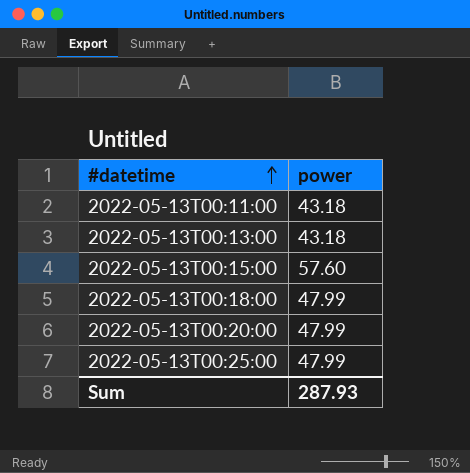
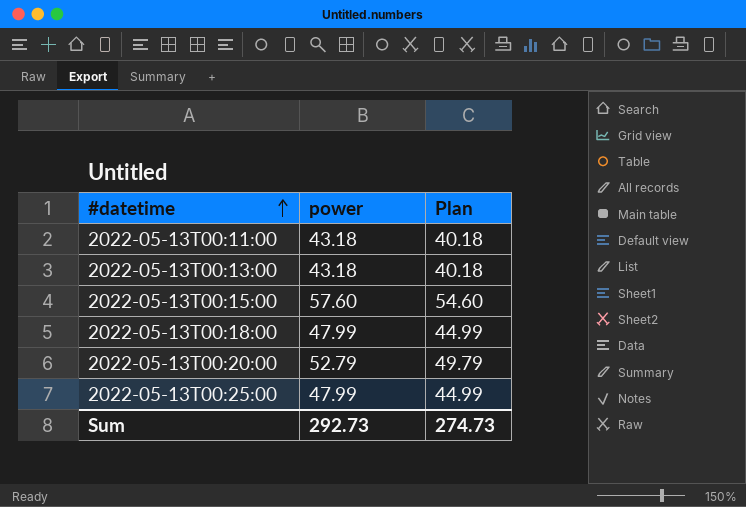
column Plan | formula: none -> [power] - 3
2022-05-13T00:20:00 | power: 47.99 -> 52.79
Sum | power: 287.93 -> 292.73

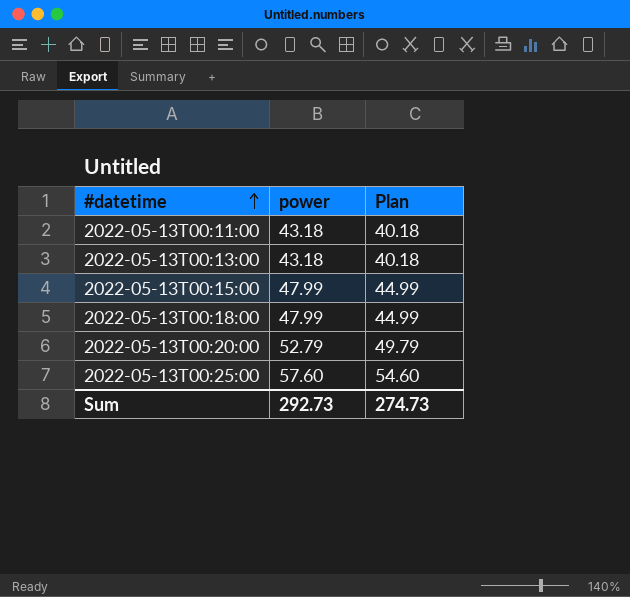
2022-05-13T00:15:00 | power: 57.60 -> 47.99
2022-05-13T00:15:00 | Plan: 54.60 -> 44.99
2022-05-13T00:25:00 | power: 47.99 -> 57.60
2022-05-13T00:25:00 | Plan: 44.99 -> 54.60

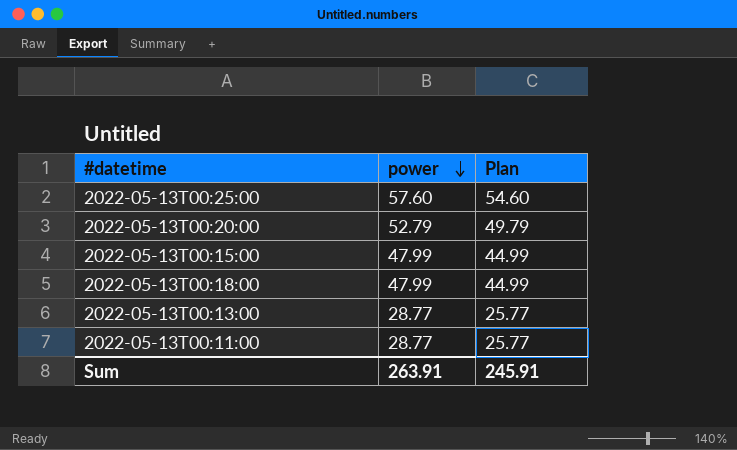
row order: #datetime ascending -> power descending
2022-05-13T00:13:00 | power: 43.18 -> 28.77
2022-05-13T00:13:00 | Plan: 40.18 -> 25.77
2022-05-13T00:11:00 | power: 43.18 -> 28.77
2022-05-13T00:11:00 | Plan: 40.18 -> 25.77
Sum | power: 292.73 -> 263.91
Sum | Plan: 274.73 -> 245.91

